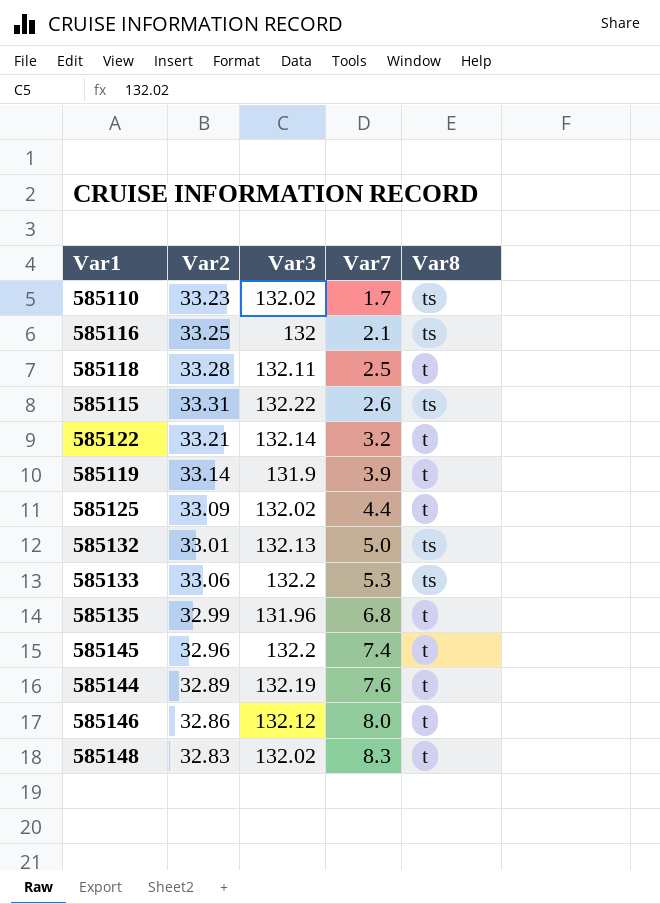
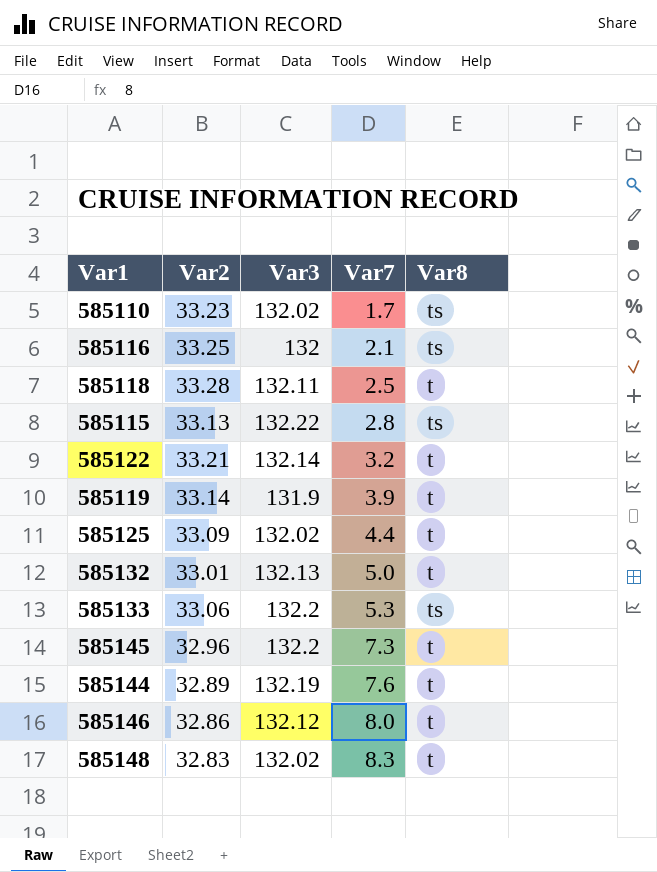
row 585135: 32.99 | 131.96 | 6.8 | t -> none
585115 | Var2: 33.31 -> 33.13
585115 | Var7: 2.6 -> 2.8
585132 | Var8: ts -> t
585145 | Var7: 7.4 -> 7.3

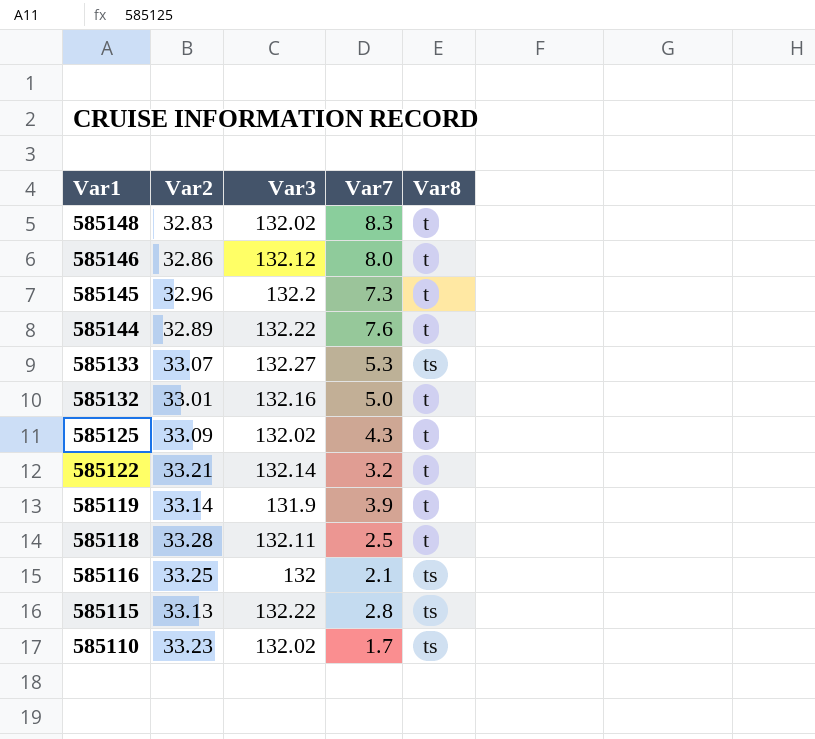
row order: Var7 ascending -> Var1 descending
585144 | Var3: 132.19 -> 132.22
585133 | Var2: 33.06 -> 33.07
585133 | Var3: 132.2 -> 132.27
585132 | Var3: 132.13 -> 132.16
585125 | Var7: 4.4 -> 4.3

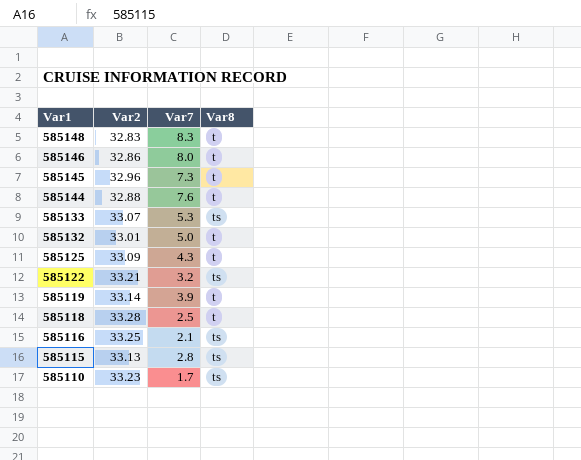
column Var3 | position: 3 -> none
585144 | Var2: 32.89 -> 32.88
585122 | Var8: t -> ts

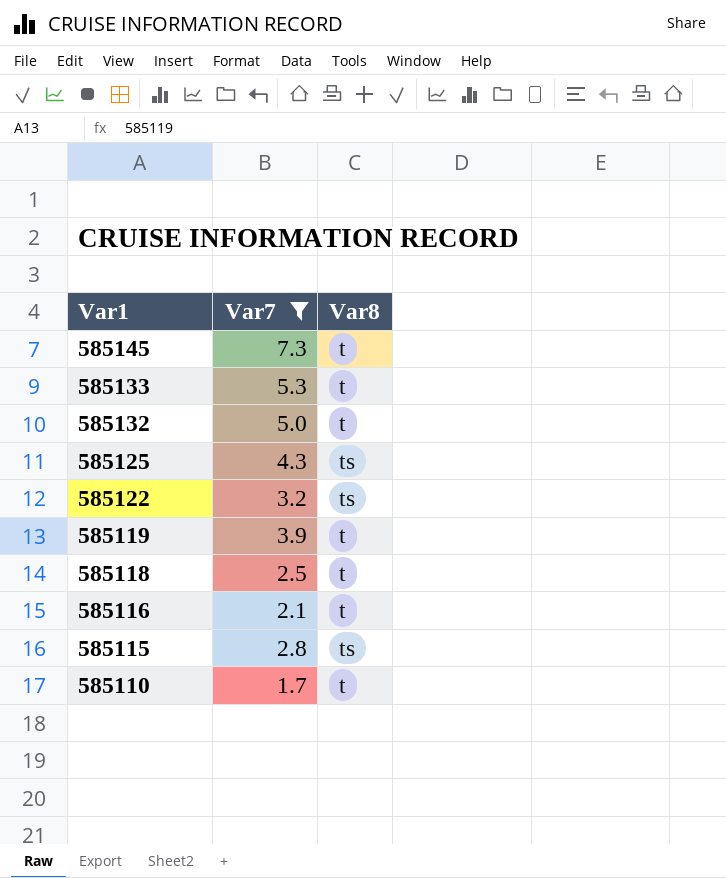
filter: none -> Var7 <= 7.3
column Var2 | position: 2 -> none
585133 | Var8: ts -> t
585125 | Var8: t -> ts
585116 | Var8: ts -> t
585110 | Var8: ts -> t

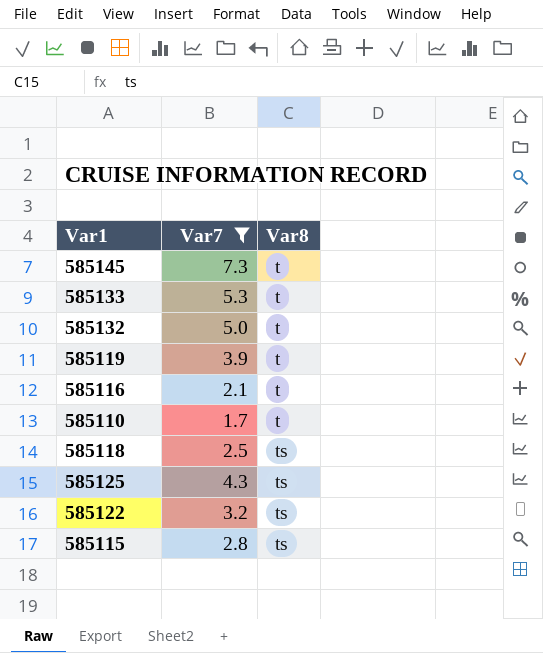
row order: Var1 descending -> Var8 ascending
585118 | Var8: t -> ts

